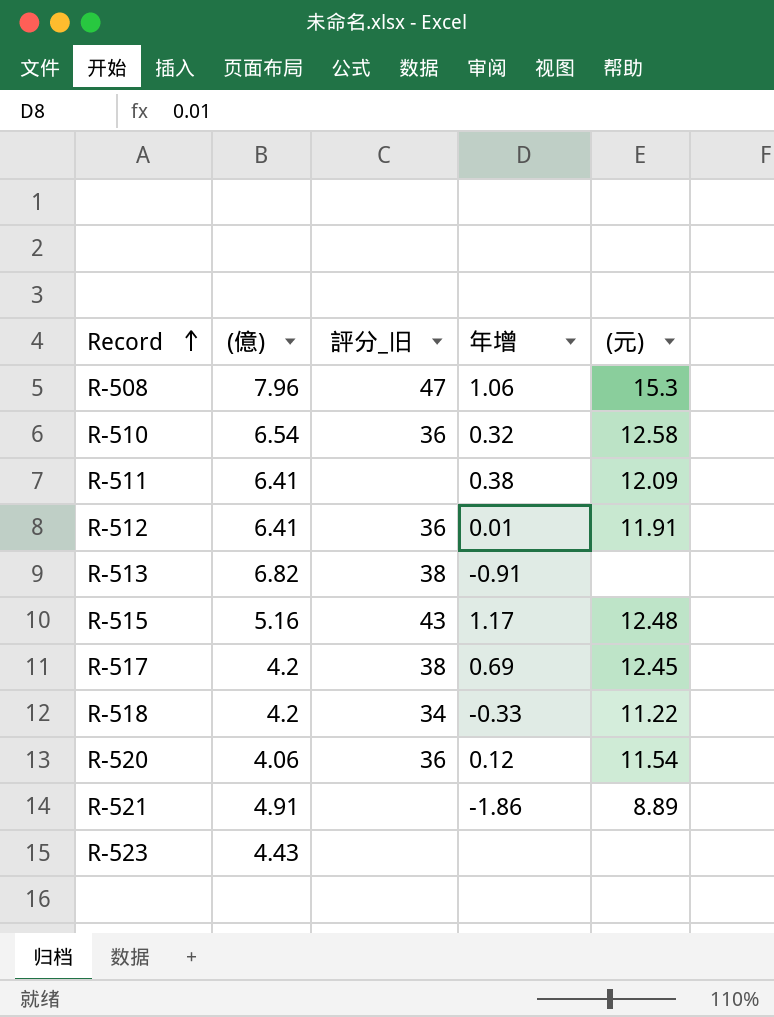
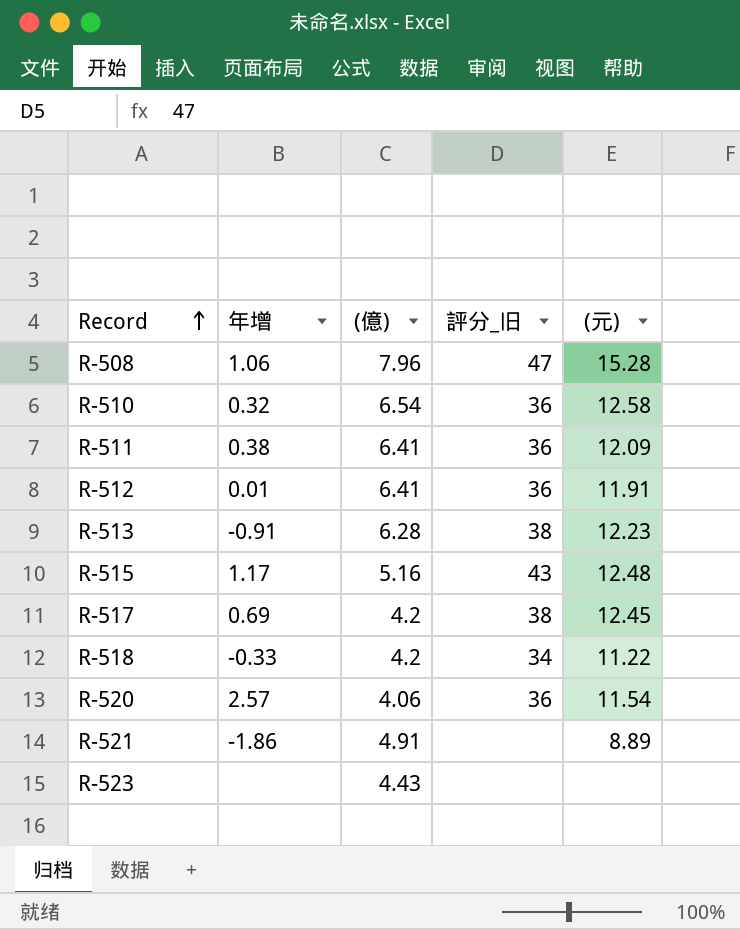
column 年增 | position: 4 -> 2
R-508 | (元): 15.3 -> 15.28
R-511 | 評分_旧: none -> 36
R-513 | (億): 6.82 -> 6.28
R-513 | (元): none -> 12.23
R-520 | 年增: 0.12 -> 2.57

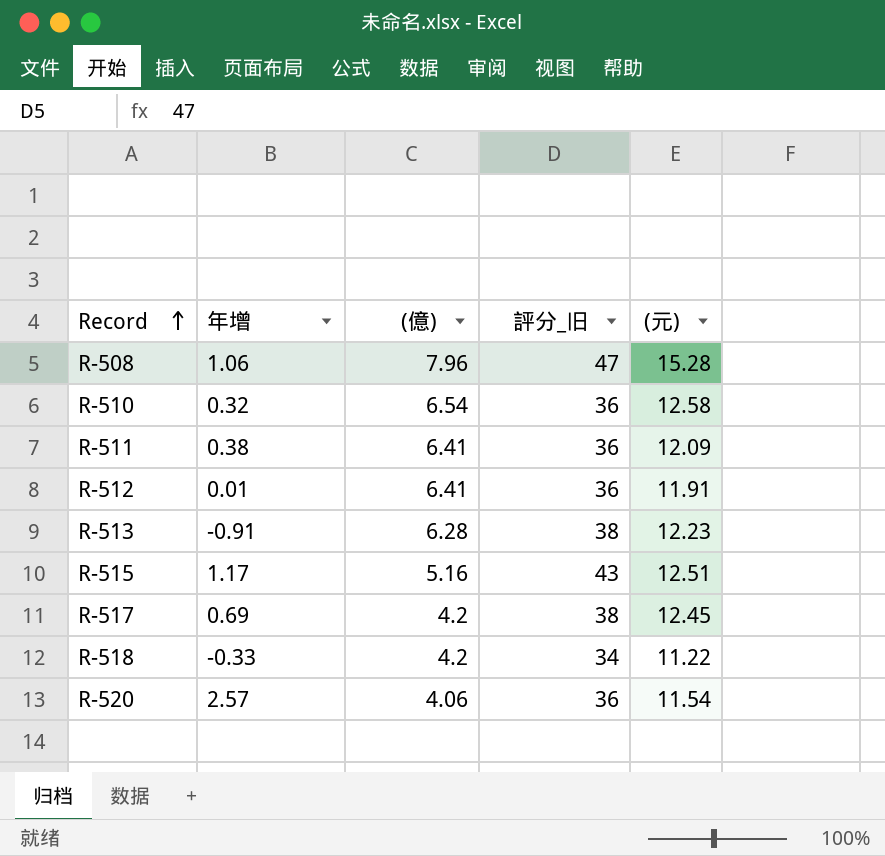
row R-521: -1.86 | 4.91 | none | 8.89 -> none
row R-523: none | 4.43 | none | none -> none
R-515 | (元): 12.48 -> 12.51

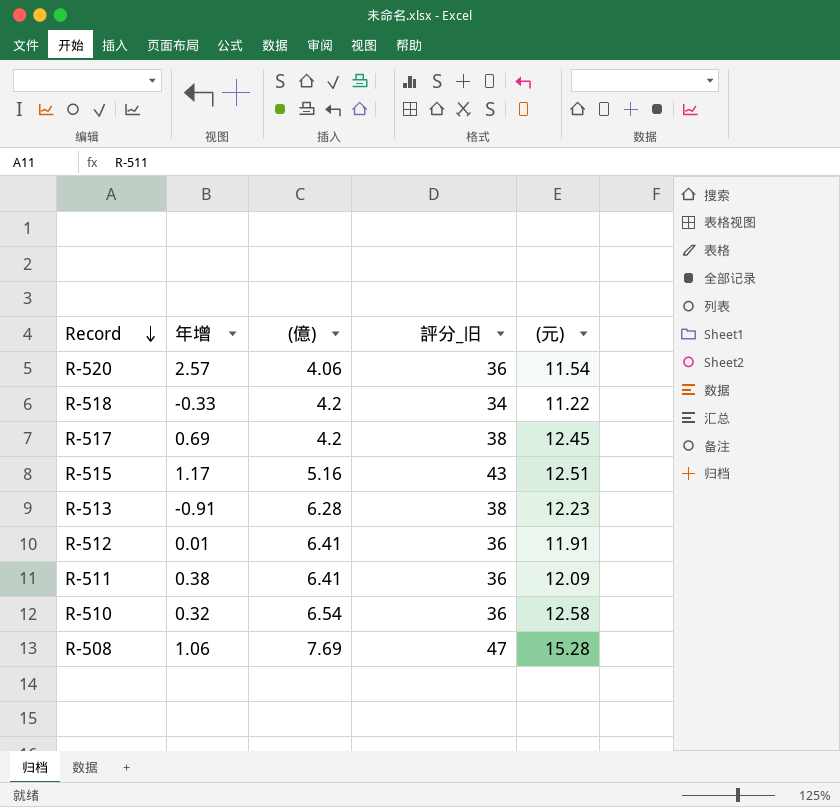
row order: Record ascending -> Record descending
R-508 | (億): 7.96 -> 7.69

